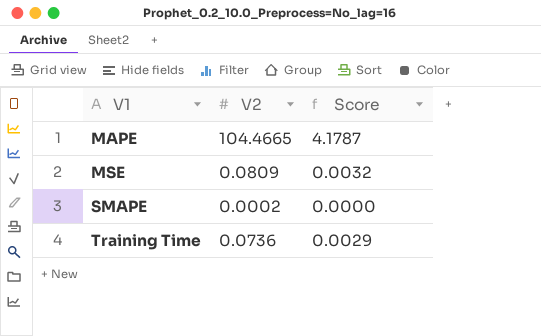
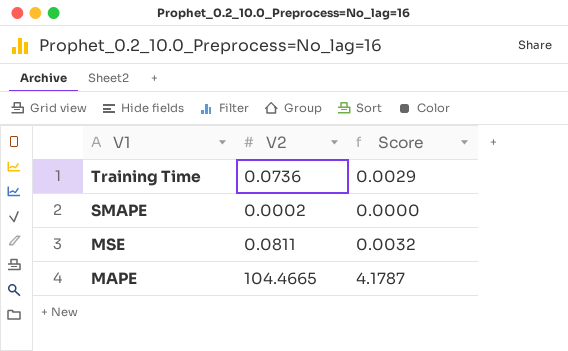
row order: V1 ascending -> V1 descending
MSE | V2: 0.0809 -> 0.0811

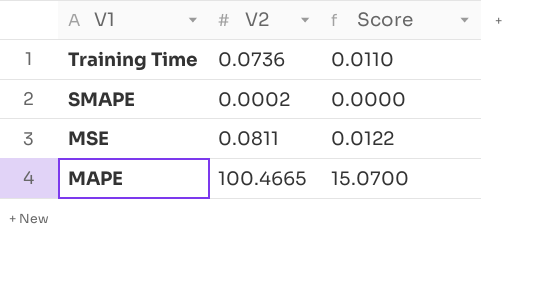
column Score | formula: [V2] * 0.04 -> [V2] * 0.15
MAPE | V2: 104.4665 -> 100.4665

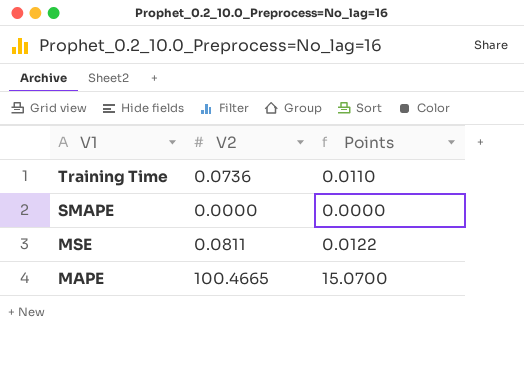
column name: Score -> Points
SMAPE | V2: 0.0002 -> 0.0000

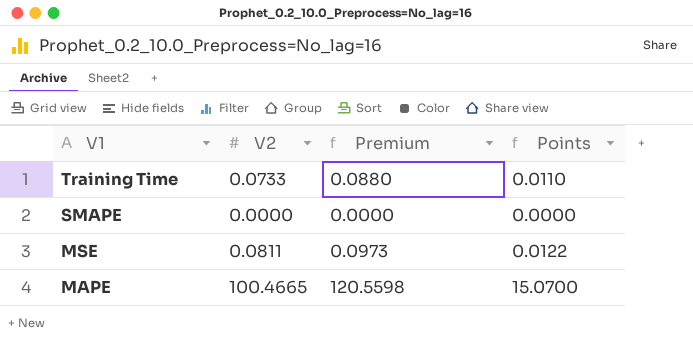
column Premium | formula: none -> [V2] * 1.2
Training Time | V2: 0.0736 -> 0.0733

